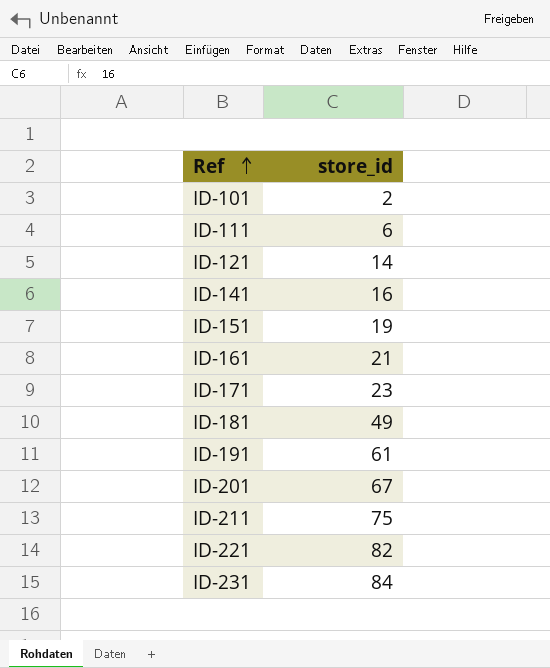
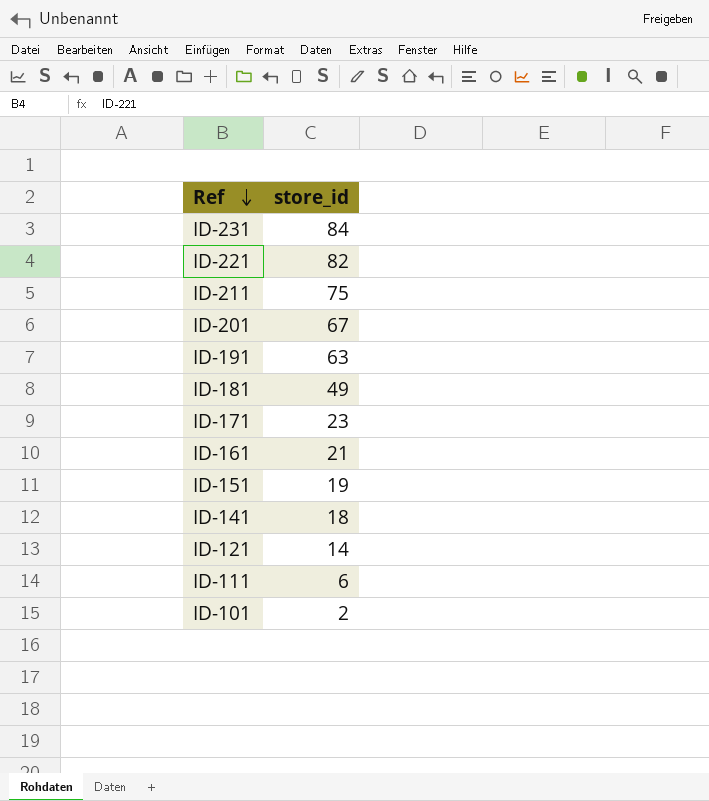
row order: Ref ascending -> Ref descending
ID-191 | store_id: 61 -> 63
ID-141 | store_id: 16 -> 18

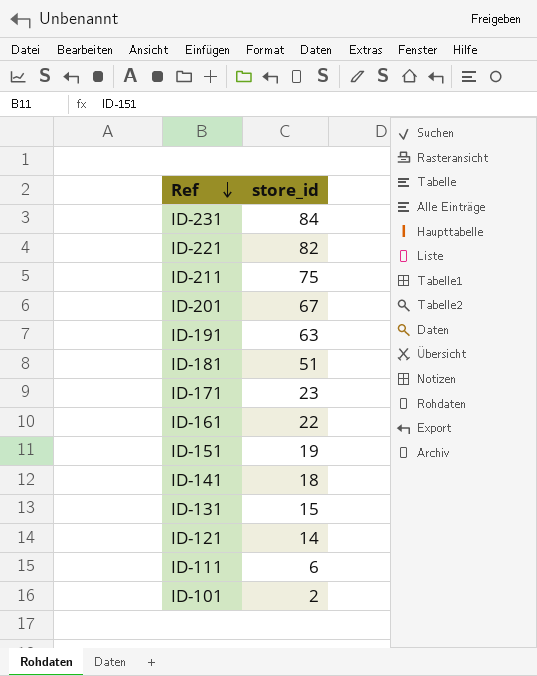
ID-181 | store_id: 49 -> 51
ID-161 | store_id: 21 -> 22
row ID-131: none -> 15

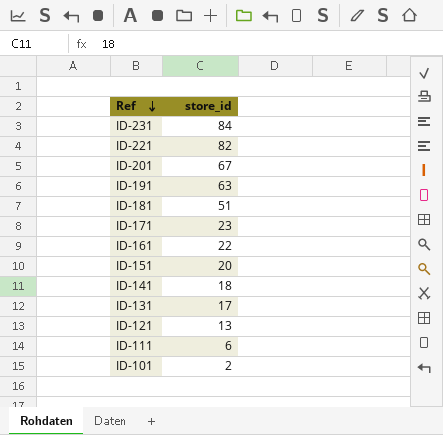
row ID-211: 75 -> none
ID-151 | store_id: 19 -> 20
ID-131 | store_id: 15 -> 17
ID-121 | store_id: 14 -> 13

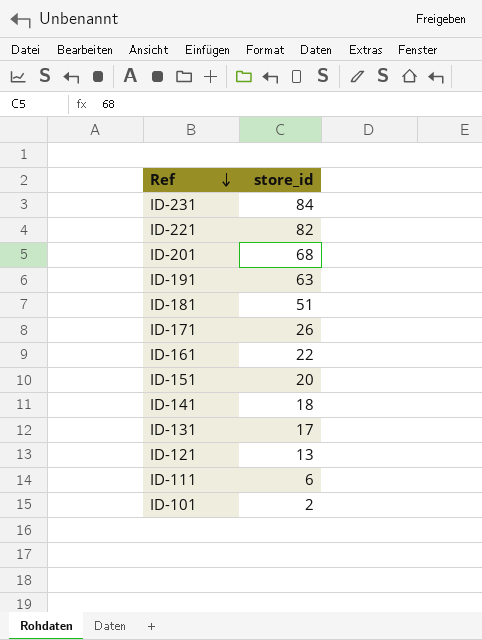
ID-201 | store_id: 67 -> 68
ID-171 | store_id: 23 -> 26

